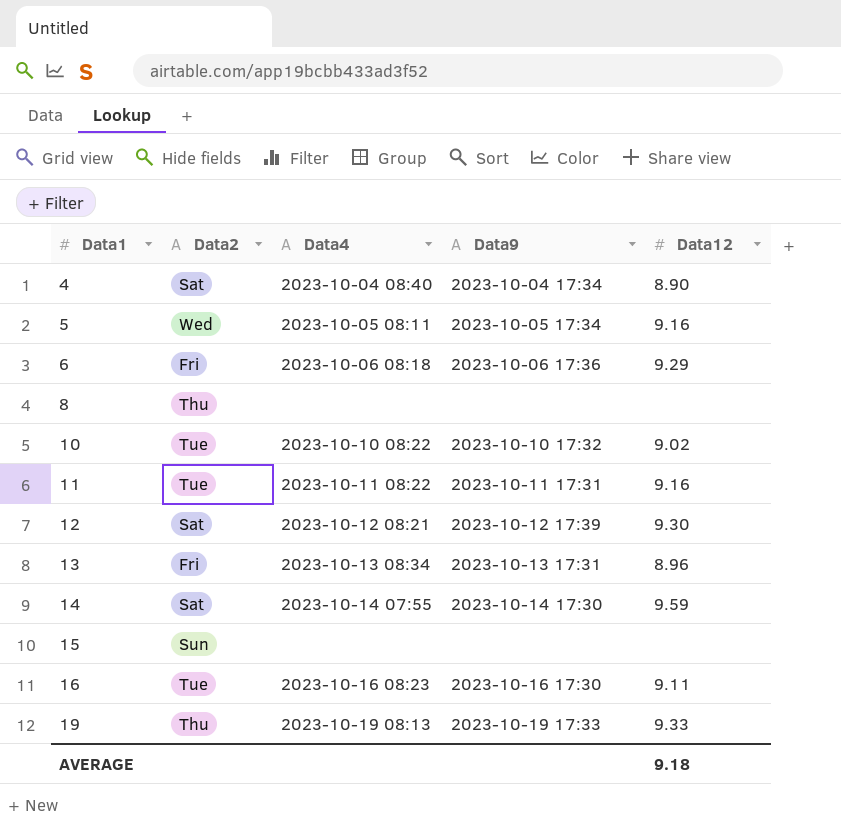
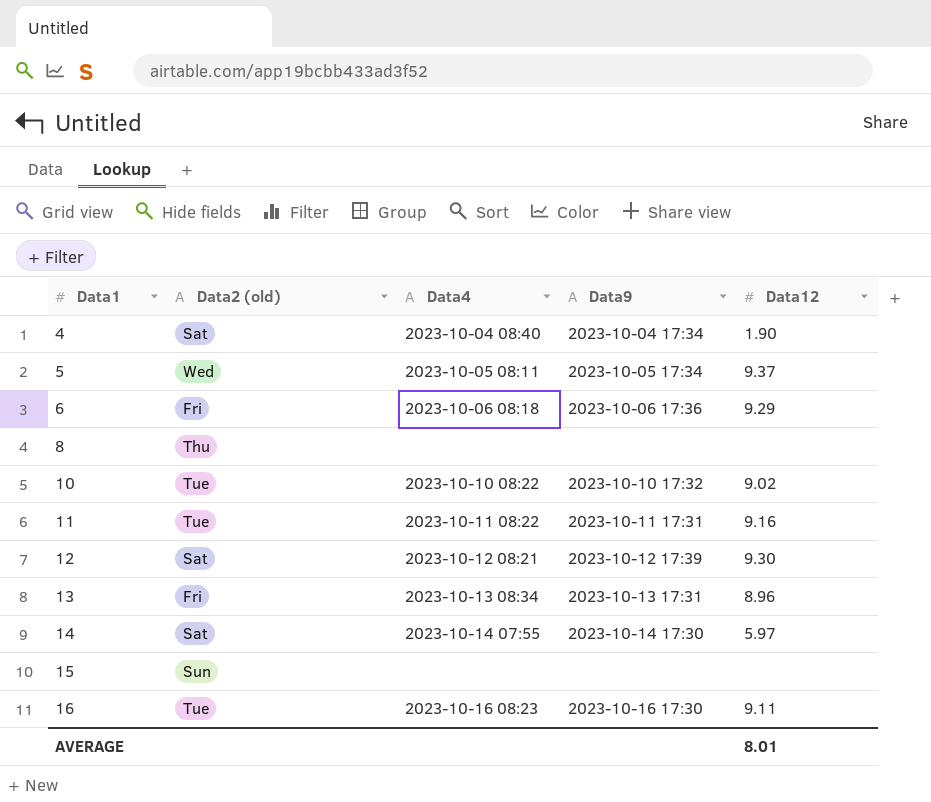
column name: Data2 -> Data2 (old)
row 19: Thu | 2023-10-19 08:13 | 2023-10-19 17:33 | 9.33 -> none
4 | Data12: 8.90 -> 1.90
5 | Data12: 9.16 -> 9.37
14 | Data12: 9.59 -> 5.97
AVERAGE | Data12: 9.18 -> 8.01

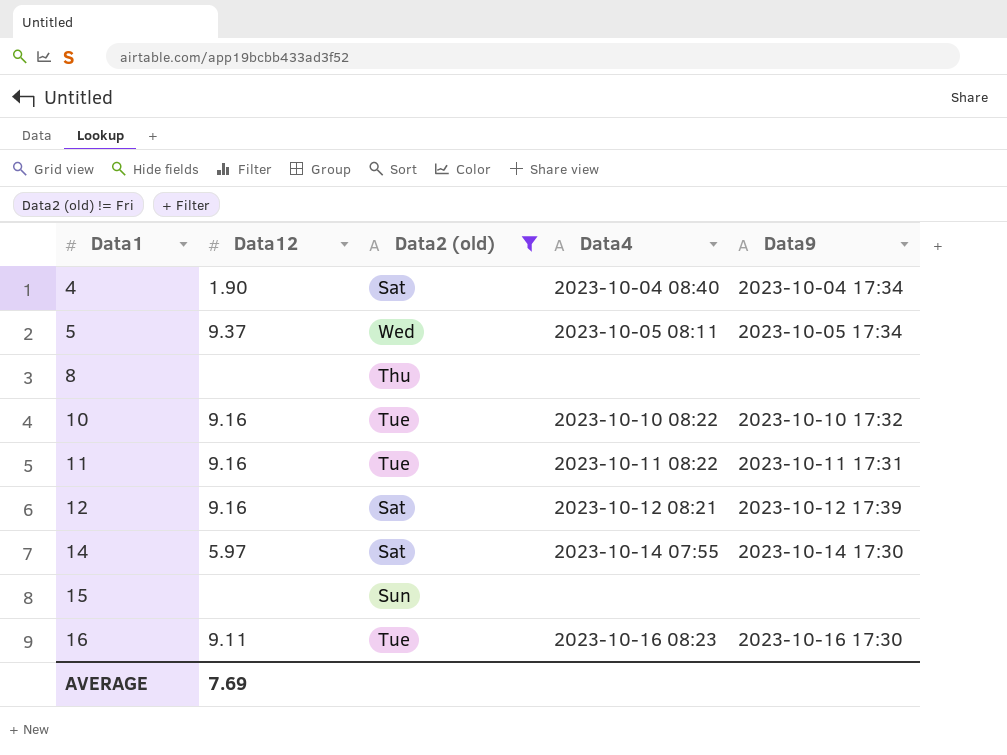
filter: none -> Data2 (old) != Fri
column Data12 | position: 5 -> 2
10 | Data12: 9.02 -> 9.16
12 | Data12: 9.30 -> 9.16
AVERAGE | Data12: 8.01 -> 7.69

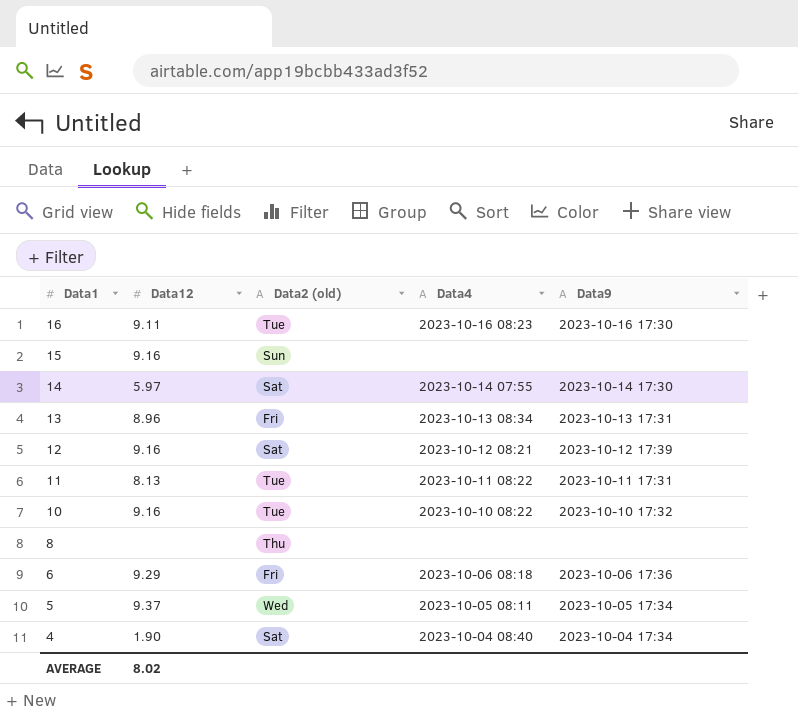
filter: Data2 (old) != Fri -> none
row order: Data1 ascending -> Data1 descending
15 | Data12: none -> 9.16
11 | Data12: 9.16 -> 8.13
AVERAGE | Data12: 7.69 -> 8.02

